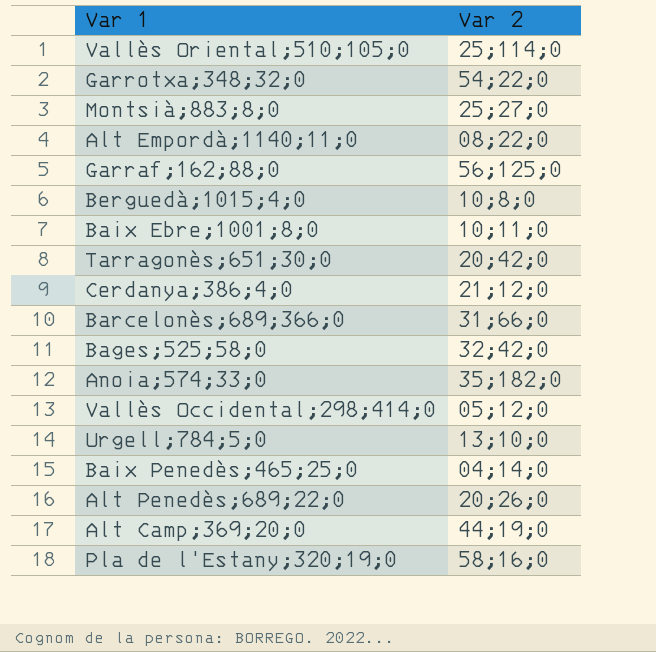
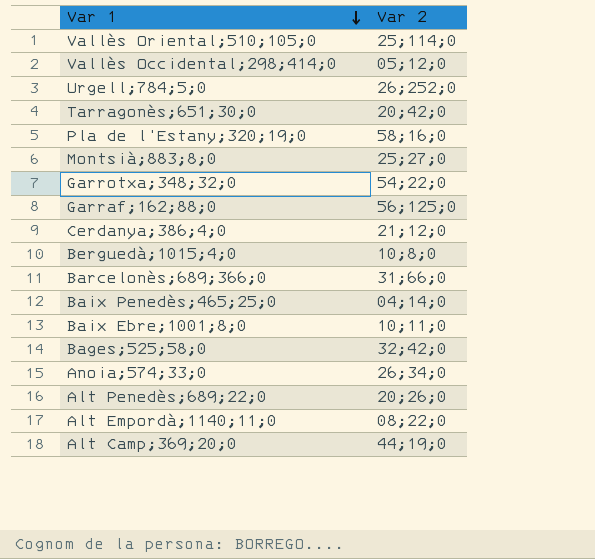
row order: none -> Var 1 descending
Urgell;784;5;0 | Var 2: 13;10;0 -> 26;252;0
Anoia;574;33;0 | Var 2: 35;182;0 -> 26;34;0

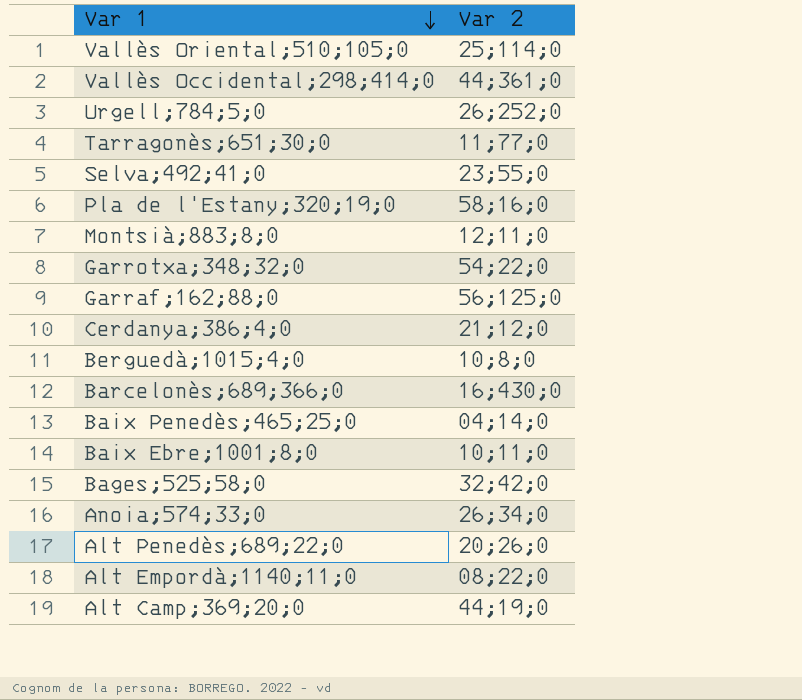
Vallès Occidental;298;414;0 | Var 2: 05;12;0 -> 44;361;0
Tarragonès;651;30;0 | Var 2: 20;42;0 -> 11;77;0
row Selva;492;41;0: none -> 23;55;0
Montsià;883;8;0 | Var 2: 25;27;0 -> 12;11;0
Barcelonès;689;366;0 | Var 2: 31;66;0 -> 16;430;0

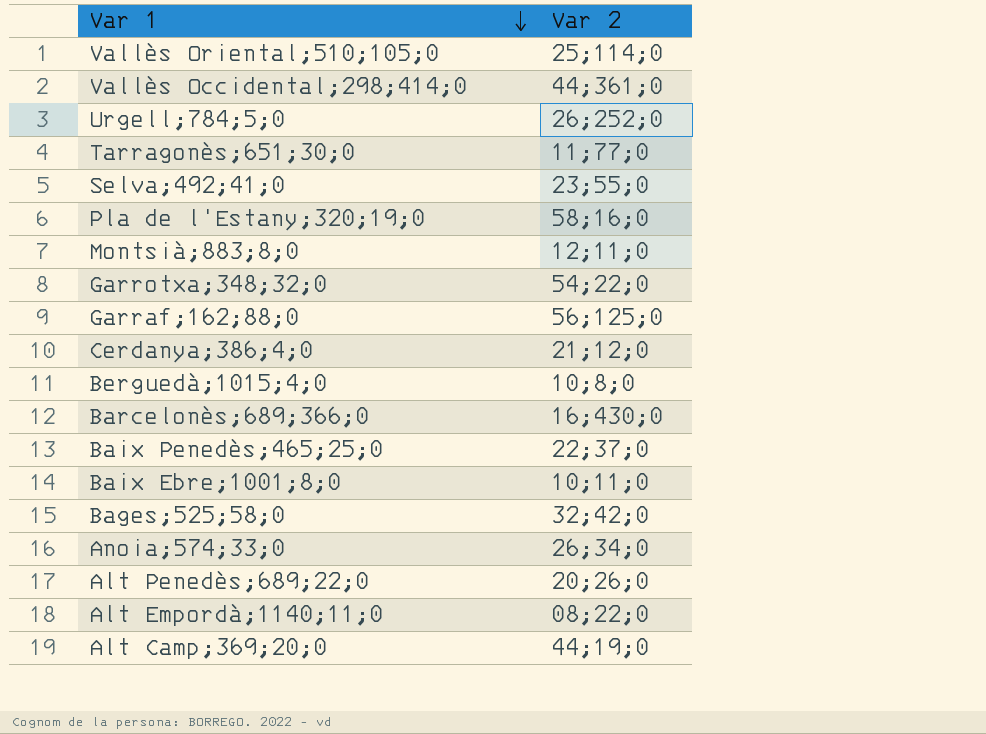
Baix Penedès;465;25;0 | Var 2: 04;14;0 -> 22;37;0

